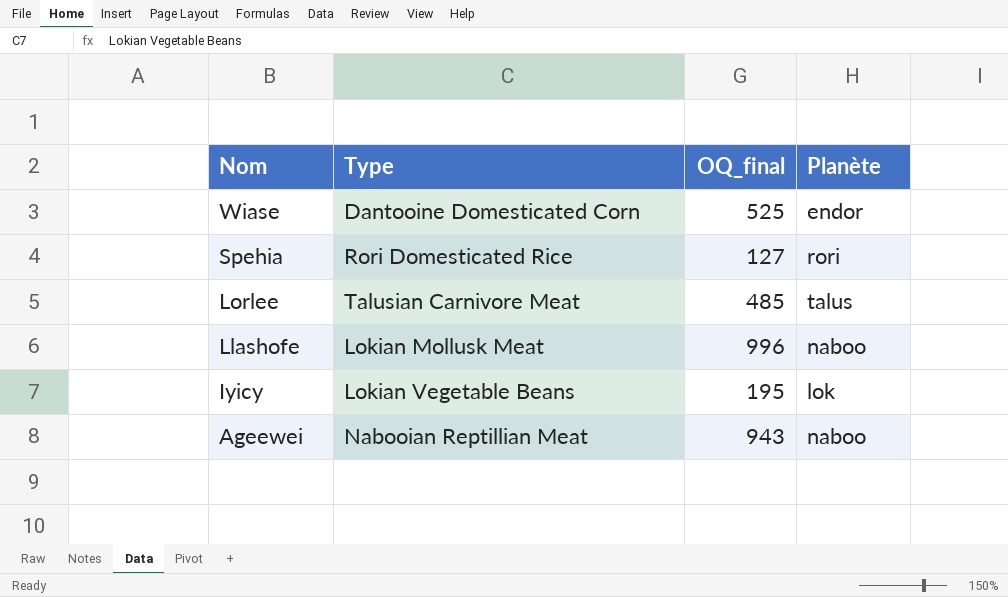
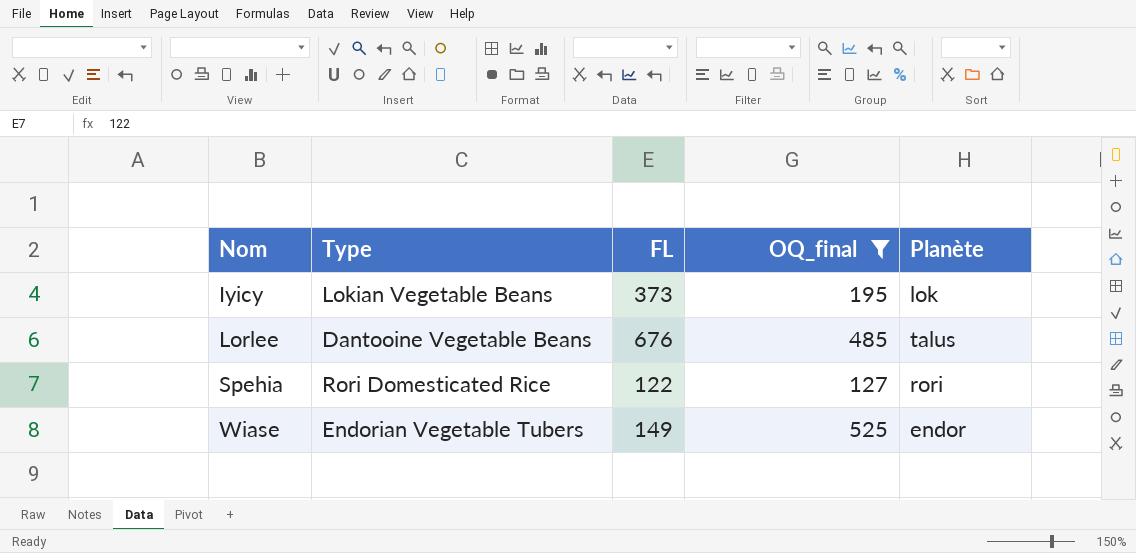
filter: none -> OQ_final <= 525
row order: Nom descending -> Nom ascending
column FL | position: none -> 3
Lorlee | Type: Talusian Carnivore Meat -> Dantooine Vegetable Beans
Wiase | Type: Dantooine Domesticated Corn -> Endorian Vegetable Tubers

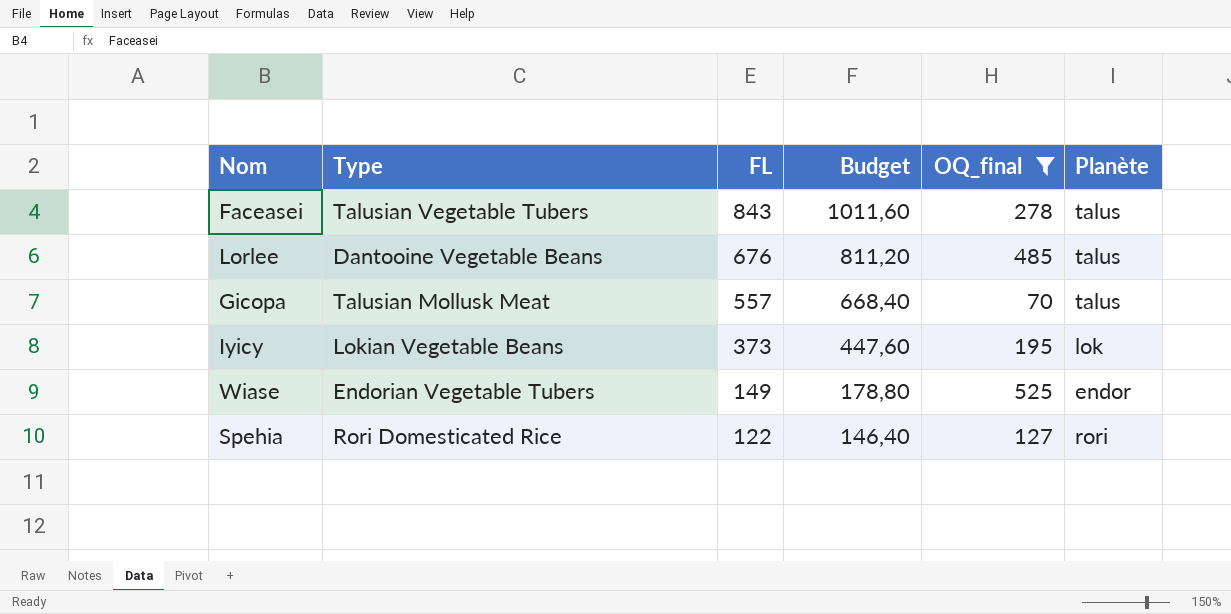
row order: Nom ascending -> FL descending
column Budget | formula: none -> [FL] * 1,2
row Faceasei: none -> Talusian Vegetable Tubers | 843 | 1011,60 | 278 | talus
row Gicopa: none -> Talusian Mollusk Meat | 557 | 668,40 | 70 | talus

